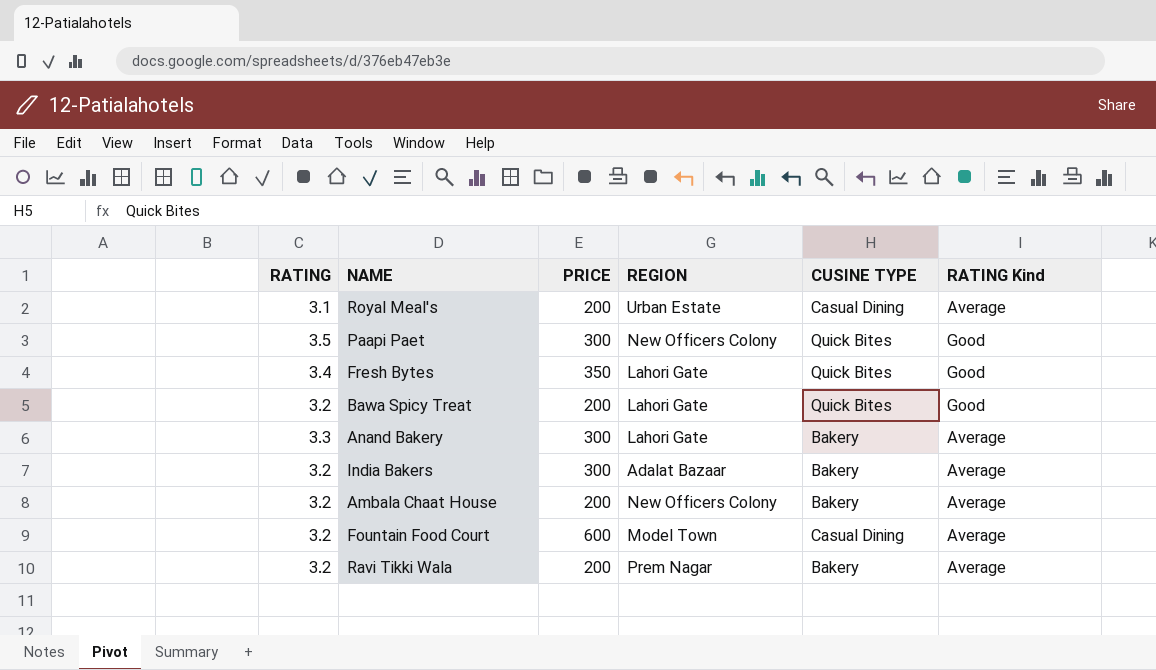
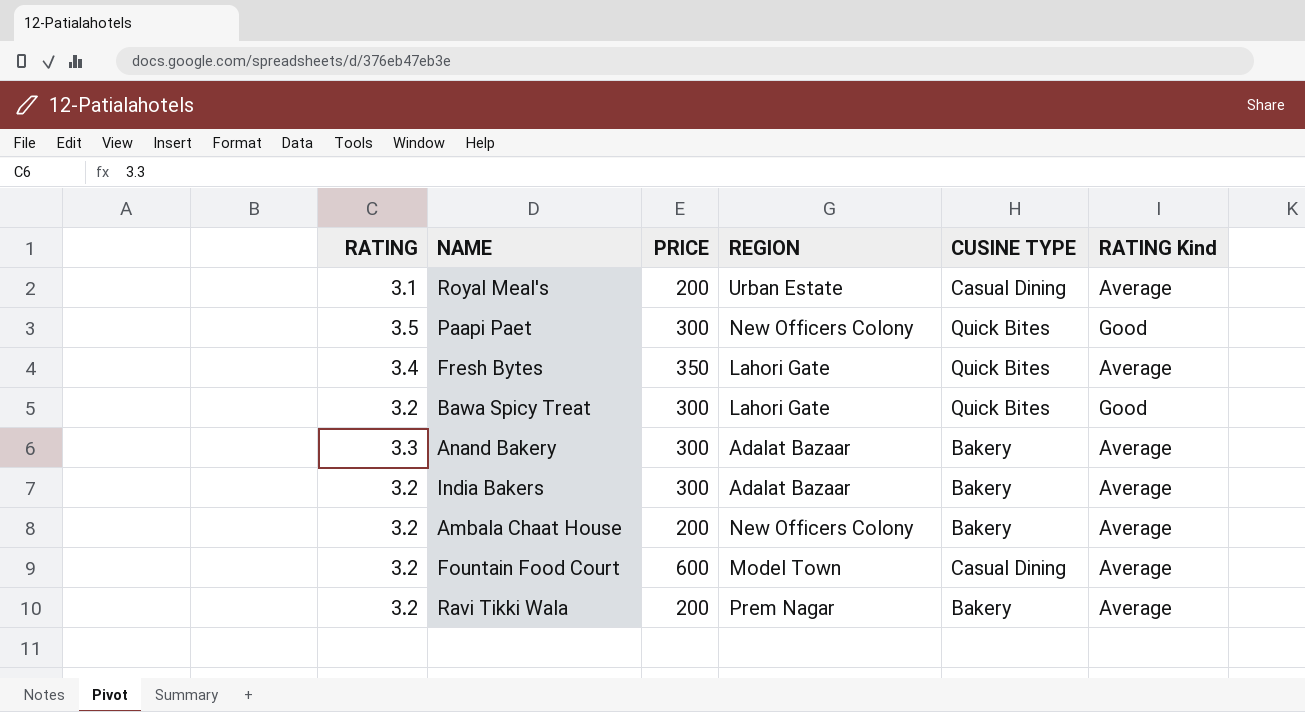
Fresh Bytes | RATING Kind: Good -> Average
Bawa Spicy Treat | PRICE: 200 -> 300
Anand Bakery | REGION: Lahori Gate -> Adalat Bazaar

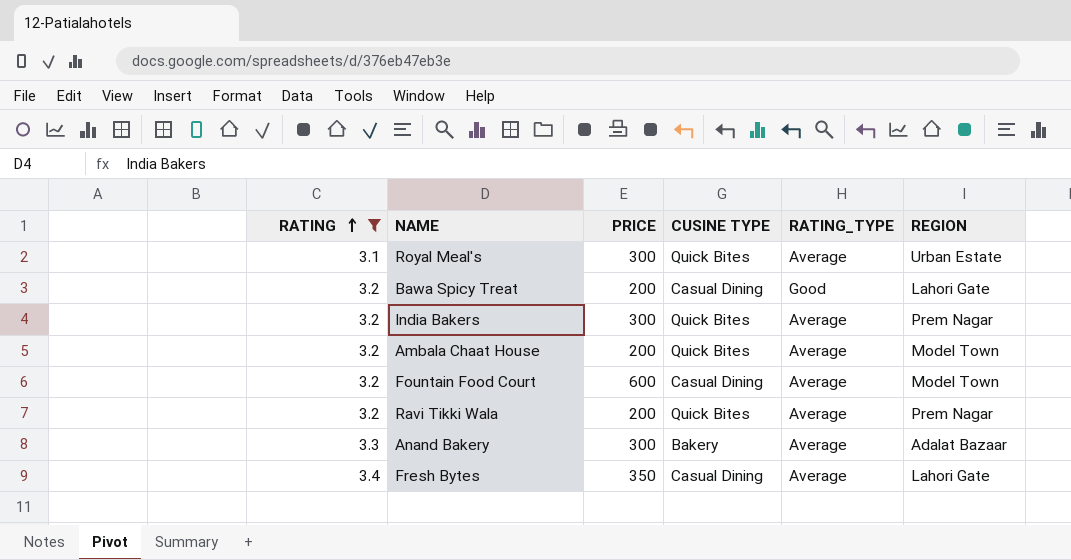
filter: none -> RATING != 3.5
row order: none -> RATING ascending
column name: RATING Kind -> RATING_TYPE
column REGION | position: 4 -> 6
Royal Meal's | PRICE: 200 -> 300
Royal Meal's | CUSINE TYPE: Casual Dining -> Quick Bites
Bawa Spicy Treat | PRICE: 300 -> 200
Bawa Spicy Treat | CUSINE TYPE: Quick Bites -> Casual Dining
India Bakers | CUSINE TYPE: Bakery -> Quick Bites
India Bakers | REGION: Adalat Bazaar -> Prem Nagar
Ambala Chaat House | CUSINE TYPE: Bakery -> Quick Bites
Ambala Chaat House | REGION: New Officers Colony -> Model Town
Ravi Tikki Wala | CUSINE TYPE: Bakery -> Quick Bites
Fresh Bytes | CUSINE TYPE: Quick Bites -> Casual Dining

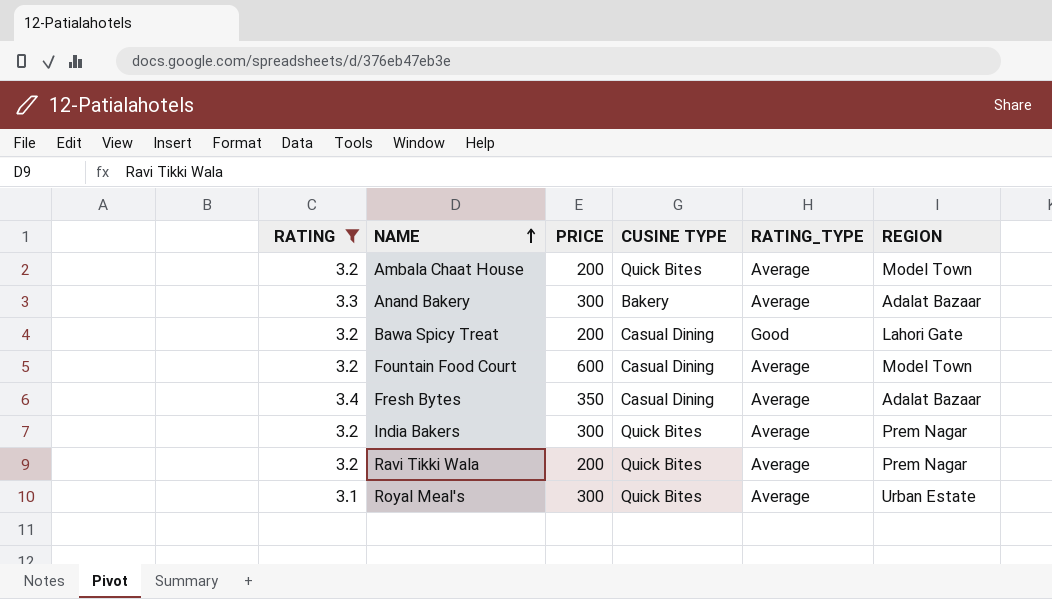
row order: RATING ascending -> NAME ascending
Fresh Bytes | REGION: Lahori Gate -> Adalat Bazaar

